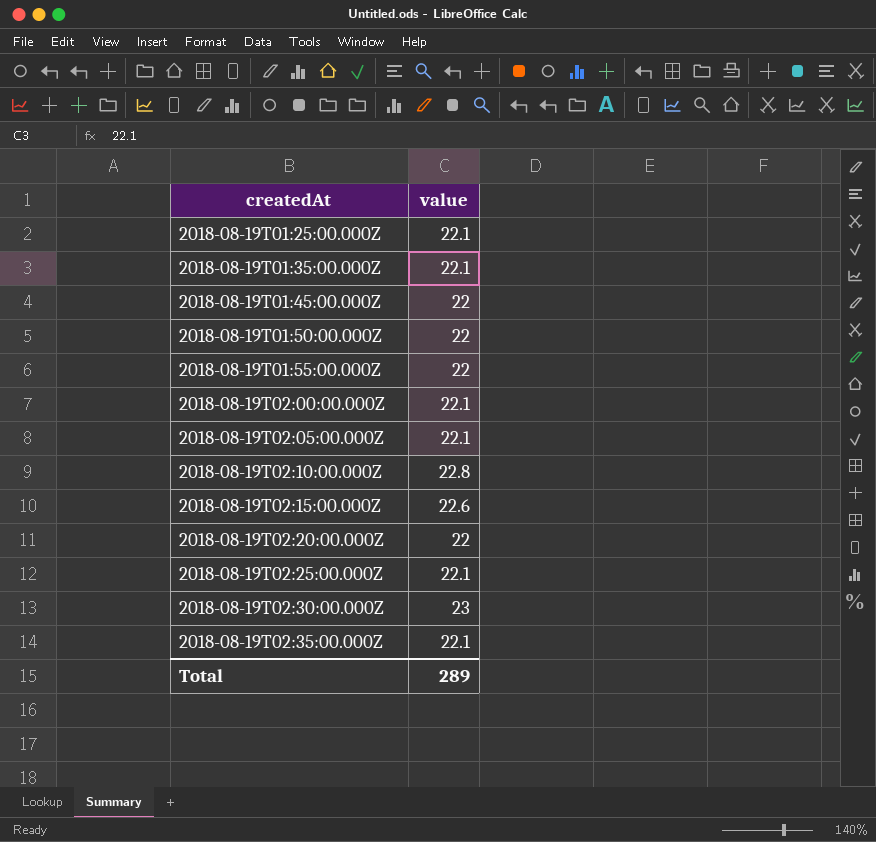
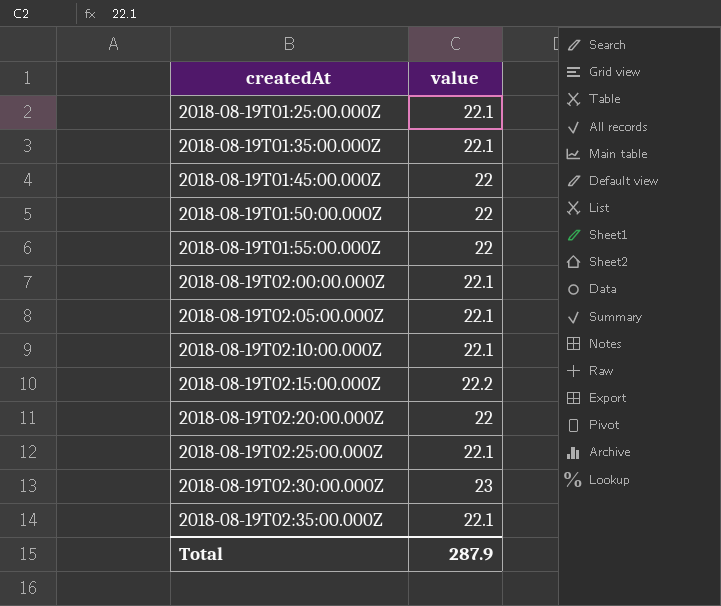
2018-08-19T02:10:00.000Z | value: 22.8 -> 22.1
2018-08-19T02:15:00.000Z | value: 22.6 -> 22.2
Total | value: 289 -> 287.9

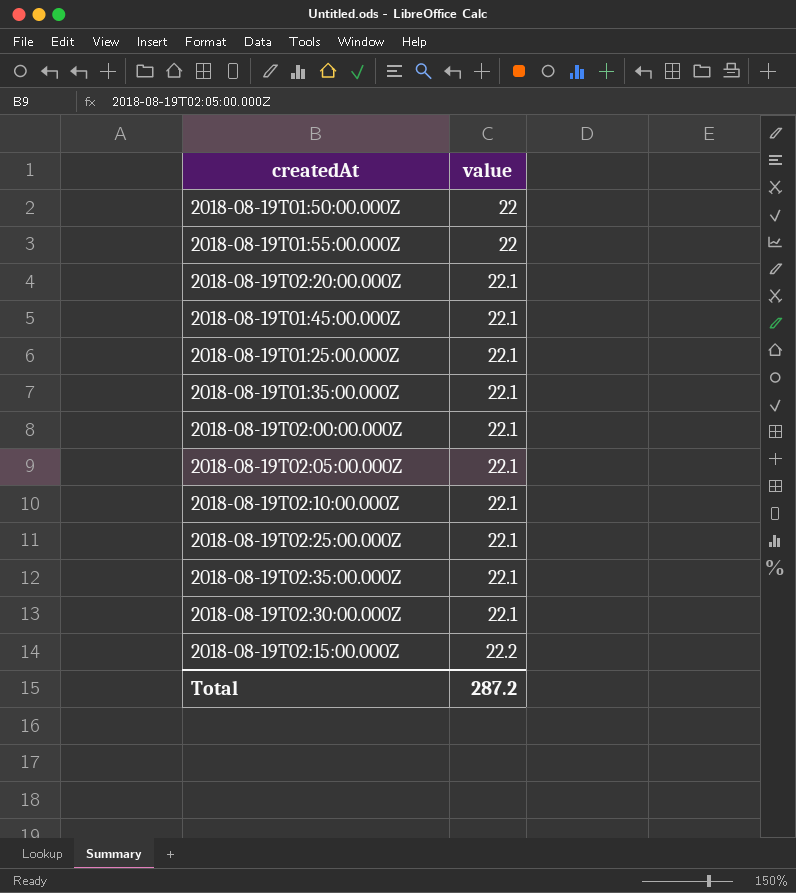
row order: createdAt ascending -> value ascending
2018-08-19T02:20:00.000Z | value: 22 -> 22.1
2018-08-19T01:45:00.000Z | value: 22 -> 22.1
2018-08-19T02:30:00.000Z | value: 23 -> 22.1
Total | value: 287.9 -> 287.2

